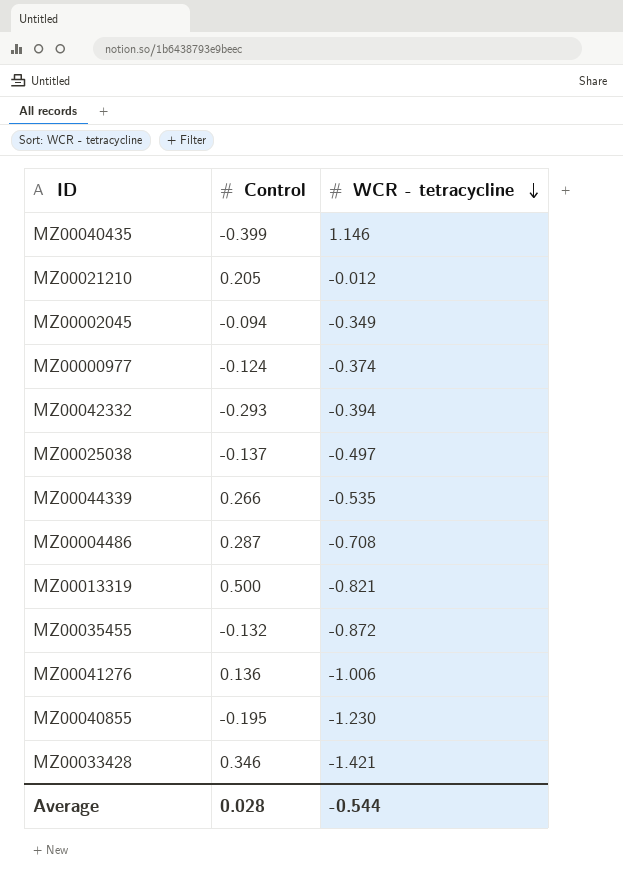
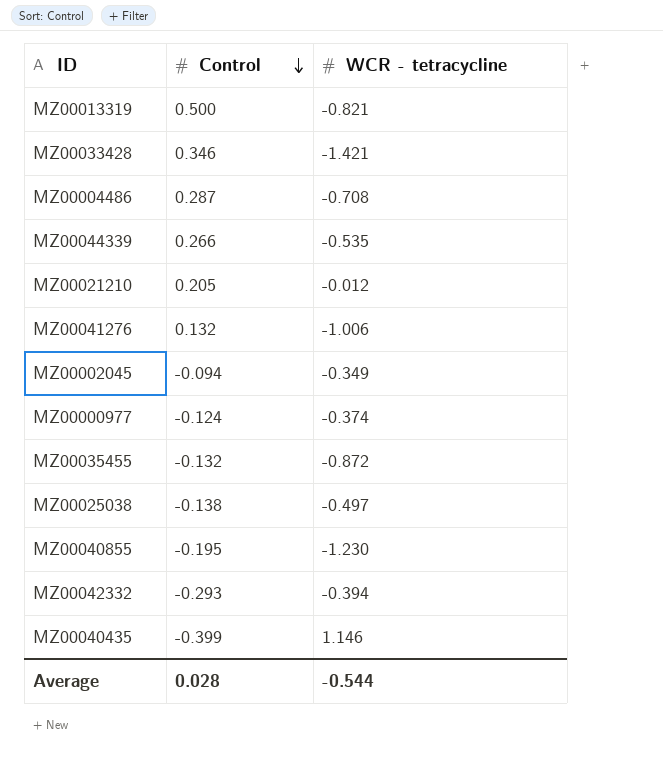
row order: WCR - tetracycline descending -> Control descending
MZ00041276 | Control: 0.136 -> 0.132
MZ00025038 | Control: -0.137 -> -0.138

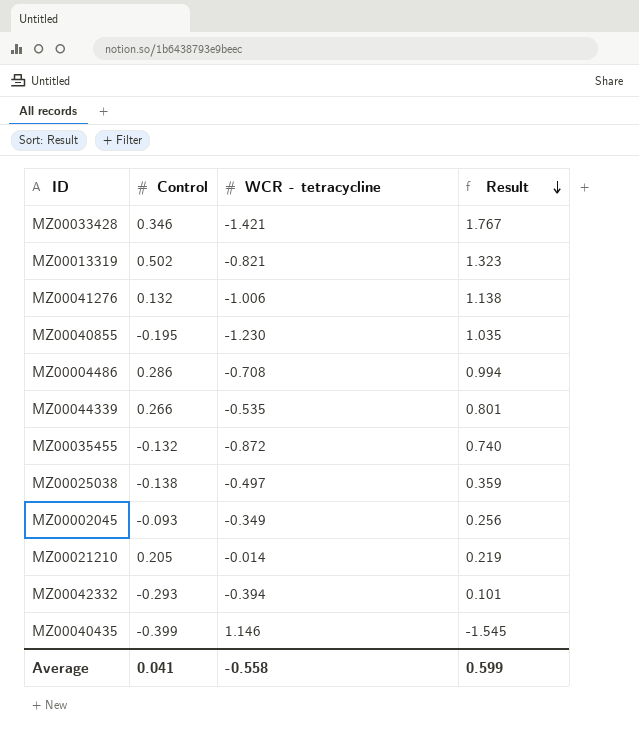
row order: Control descending -> Result descending
column Result | formula: none -> [Control] - [WCR - tetracycline]
row MZ00000977: -0.124 | -0.374 -> none
MZ00013319 | Control: 0.500 -> 0.502
MZ00004486 | Control: 0.287 -> 0.286
MZ00002045 | Control: -0.094 -> -0.093
MZ00021210 | WCR - tetracycline: -0.012 -> -0.014
Average | Control: 0.028 -> 0.041
Average | WCR - tetracycline: -0.544 -> -0.558

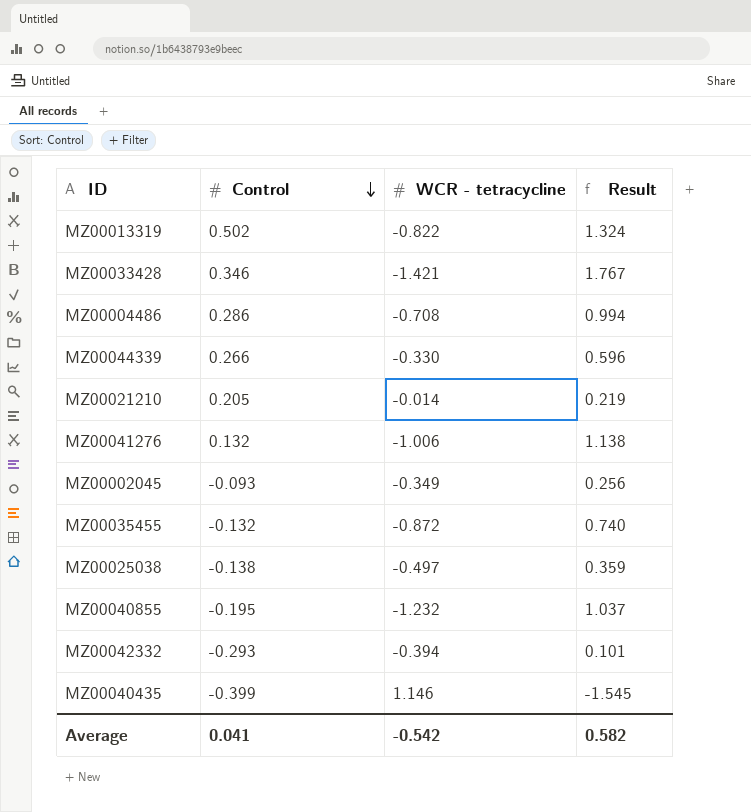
row order: Result descending -> Control descending
MZ00013319 | WCR - tetracycline: -0.821 -> -0.822
MZ00013319 | Result: 1.323 -> 1.324
MZ00044339 | WCR - tetracycline: -0.535 -> -0.330
MZ00044339 | Result: 0.801 -> 0.596
MZ00040855 | WCR - tetracycline: -1.230 -> -1.232
MZ00040855 | Result: 1.035 -> 1.037
Average | WCR - tetracycline: -0.558 -> -0.542
Average | Result: 0.599 -> 0.582

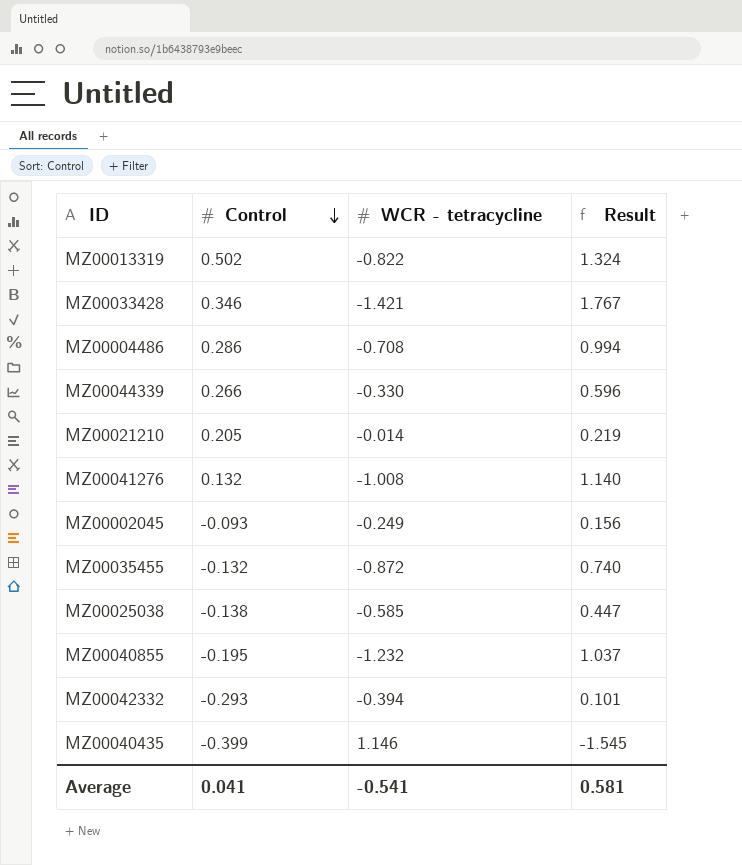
MZ00041276 | WCR - tetracycline: -1.006 -> -1.008
MZ00041276 | Result: 1.138 -> 1.140
MZ00002045 | WCR - tetracycline: -0.349 -> -0.249
MZ00002045 | Result: 0.256 -> 0.156
MZ00025038 | WCR - tetracycline: -0.497 -> -0.585
MZ00025038 | Result: 0.359 -> 0.447
Average | WCR - tetracycline: -0.542 -> -0.541
Average | Result: 0.582 -> 0.581

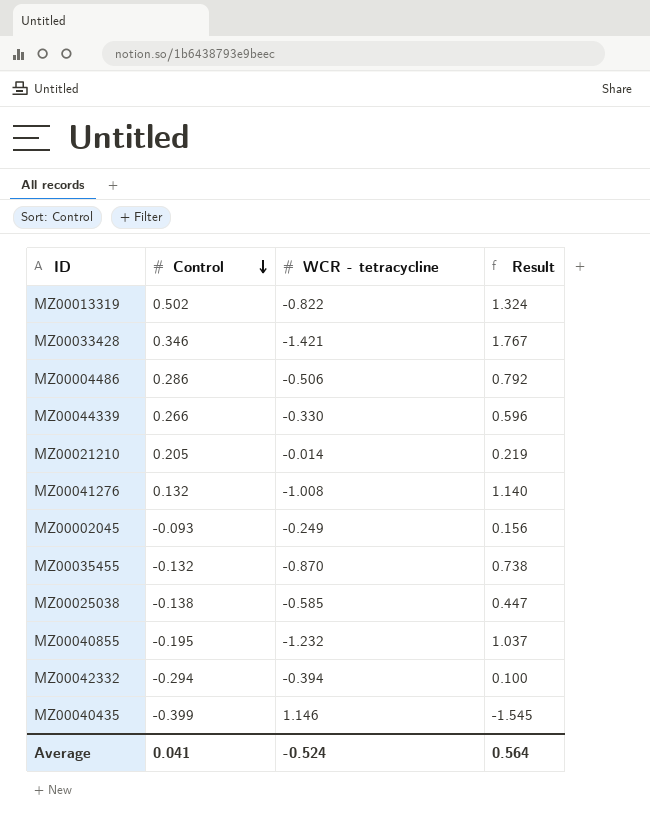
MZ00004486 | WCR - tetracycline: -0.708 -> -0.506
MZ00004486 | Result: 0.994 -> 0.792
MZ00035455 | WCR - tetracycline: -0.872 -> -0.870
MZ00035455 | Result: 0.740 -> 0.738
MZ00042332 | Control: -0.293 -> -0.294
MZ00042332 | Result: 0.101 -> 0.100
Average | WCR - tetracycline: -0.541 -> -0.524
Average | Result: 0.581 -> 0.564

